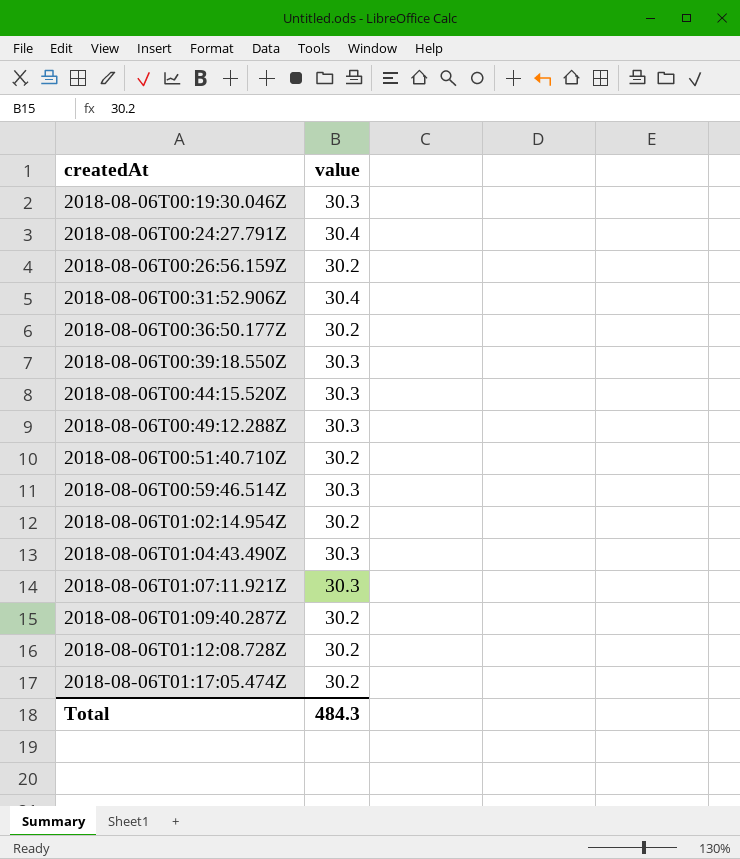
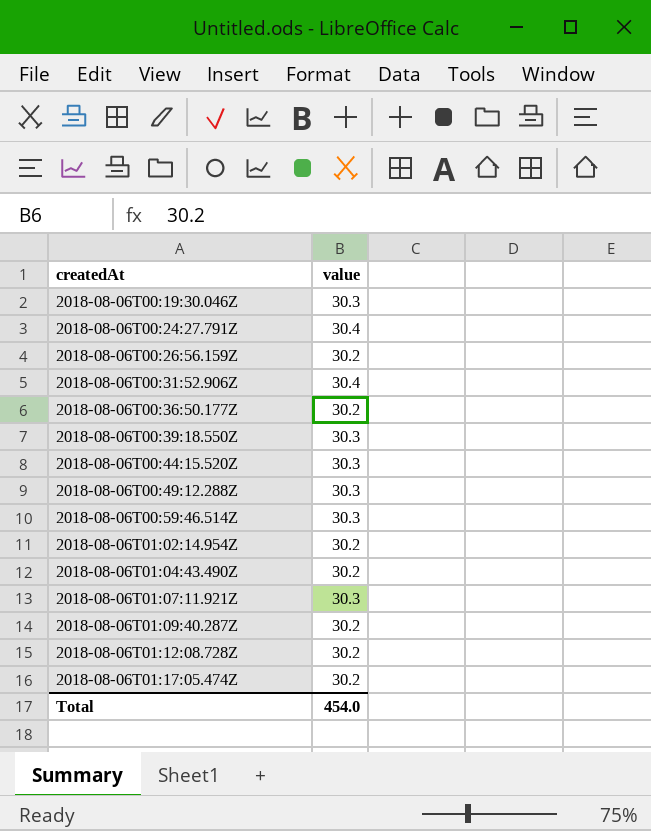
row 2018-08-06T00:51:40.710Z: 30.2 -> none
2018-08-06T01:04:43.490Z | value: 30.3 -> 30.2
Total | value: 484.3 -> 454.0

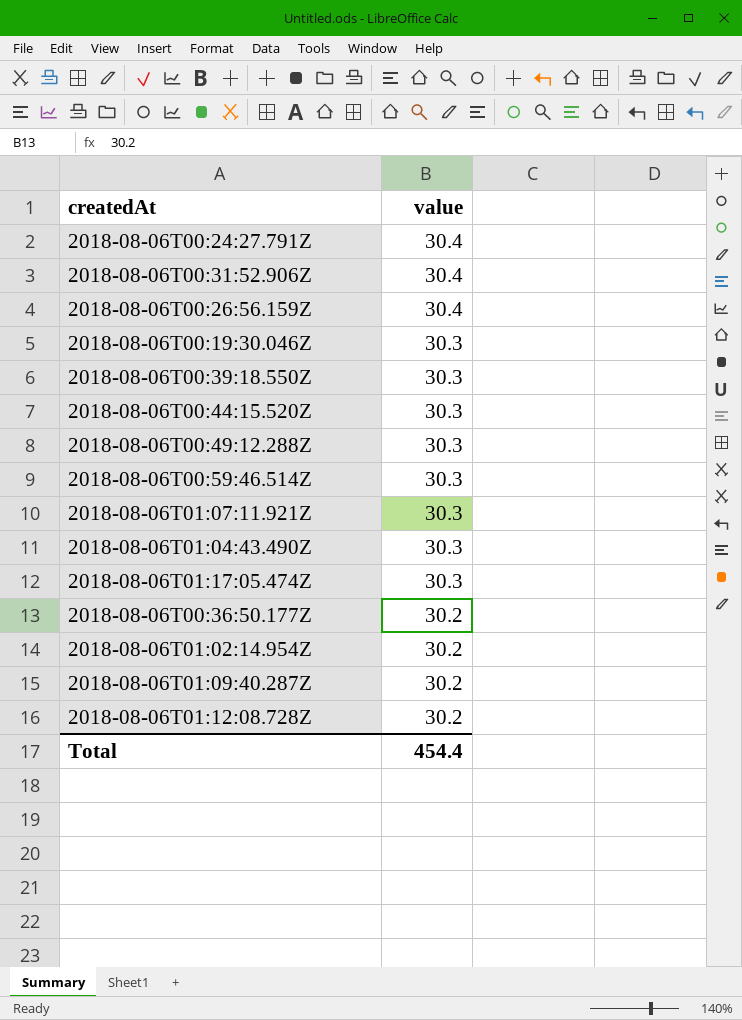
row order: createdAt ascending -> value descending
2018-08-06T00:26:56.159Z | value: 30.2 -> 30.4
2018-08-06T01:04:43.490Z | value: 30.2 -> 30.3
2018-08-06T01:17:05.474Z | value: 30.2 -> 30.3
Total | value: 454.0 -> 454.4

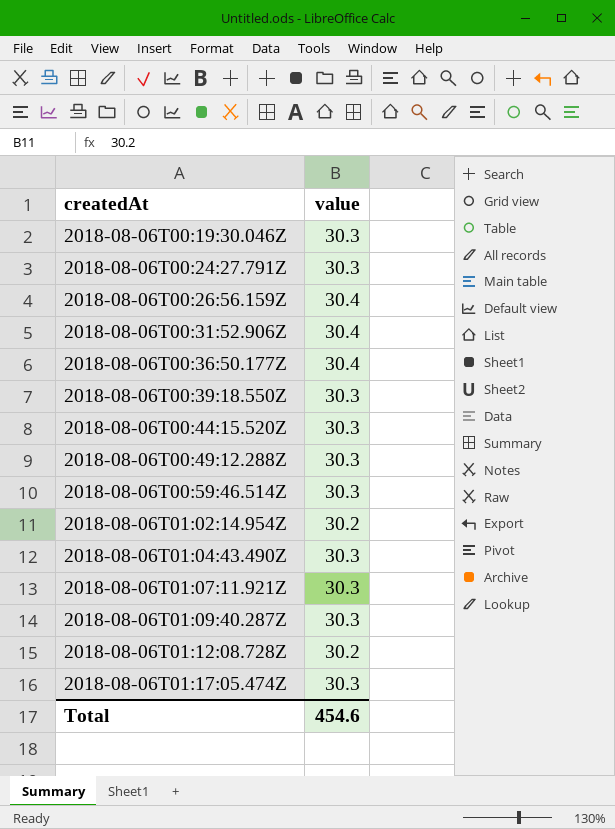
row order: value descending -> createdAt ascending
2018-08-06T00:24:27.791Z | value: 30.4 -> 30.3
2018-08-06T00:36:50.177Z | value: 30.2 -> 30.4
2018-08-06T01:09:40.287Z | value: 30.2 -> 30.3
Total | value: 454.4 -> 454.6

